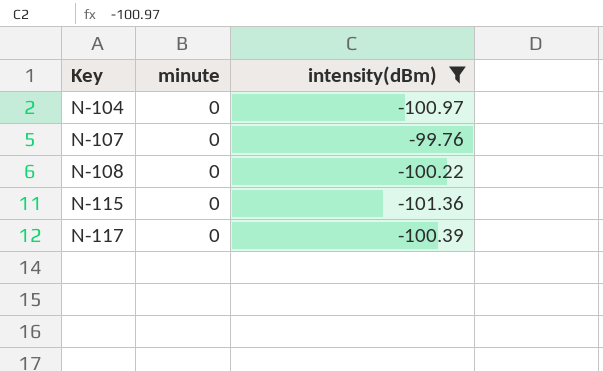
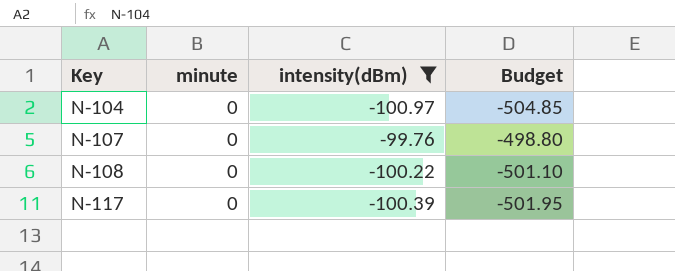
column Budget | formula: none -> [intensity(dBm)] * 5
row N-115: 0 | -101.36 -> none

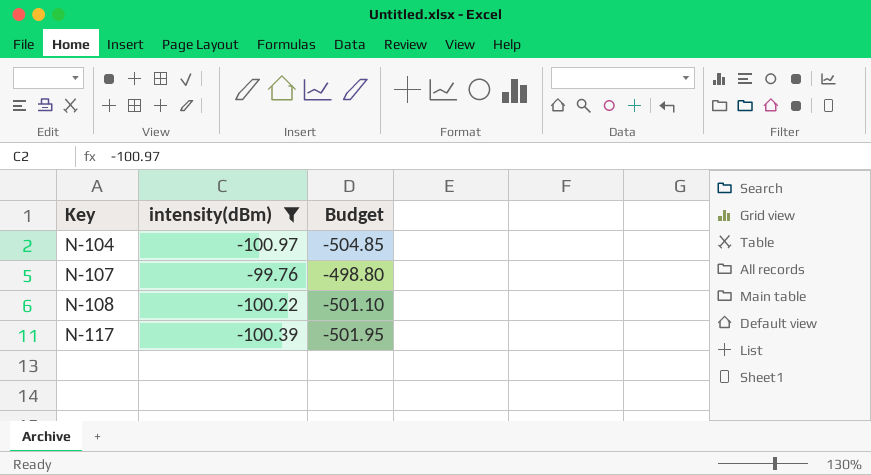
column minute | position: 2 -> none

